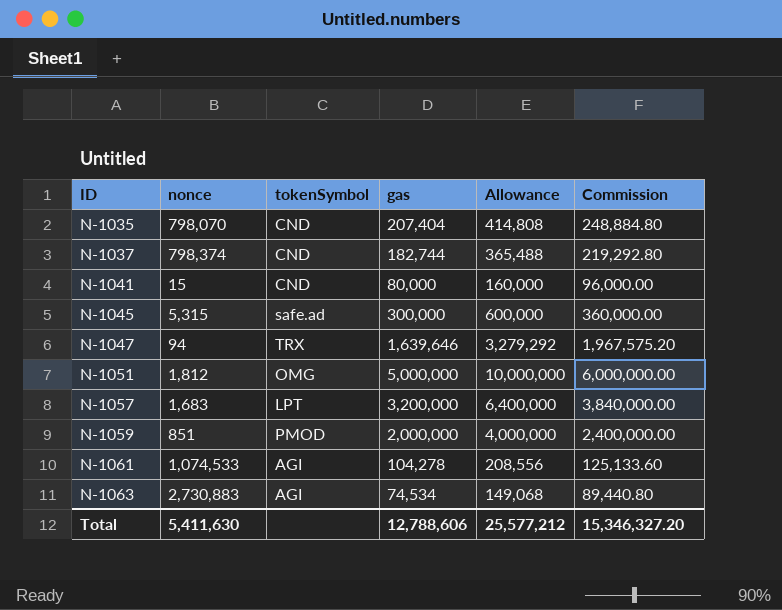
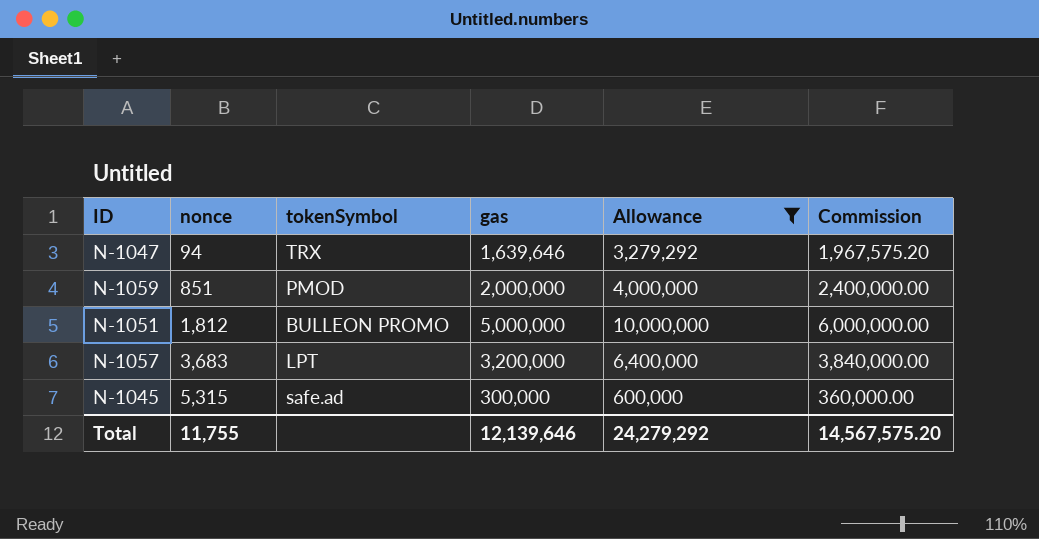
filter: none -> Allowance >= 600,000
row order: ID ascending -> nonce ascending
N-1051 | tokenSymbol: OMG -> BULLEON PROMO
N-1057 | nonce: 1,683 -> 3,683
Total | nonce: 5,411,630 -> 11,755
Total | gas: 12,788,606 -> 12,139,646
Total | Allowance: 25,577,212 -> 24,279,292
Total | Commission: 15,346,327.20 -> 14,567,575.20

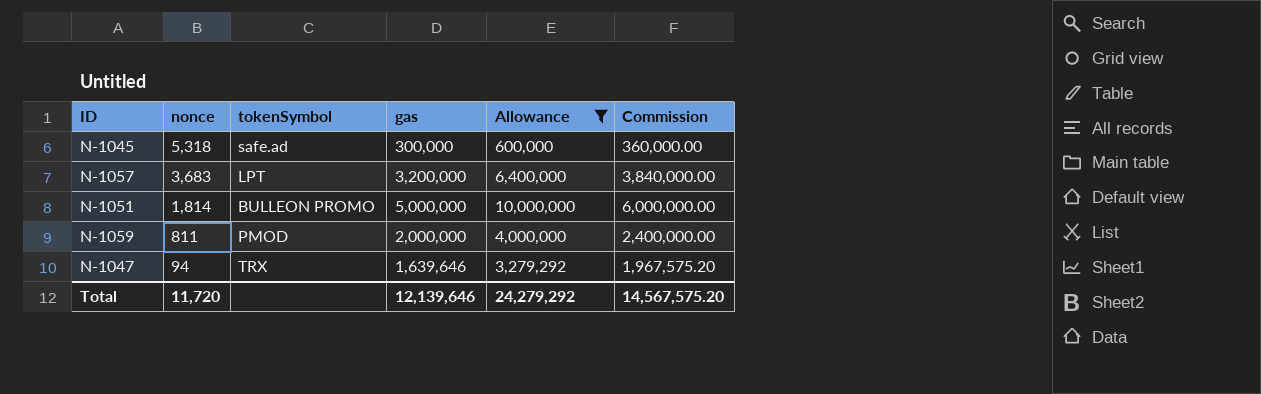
row order: nonce ascending -> nonce descending
N-1045 | nonce: 5,315 -> 5,318
N-1051 | nonce: 1,812 -> 1,814
N-1059 | nonce: 851 -> 811
Total | nonce: 11,755 -> 11,720

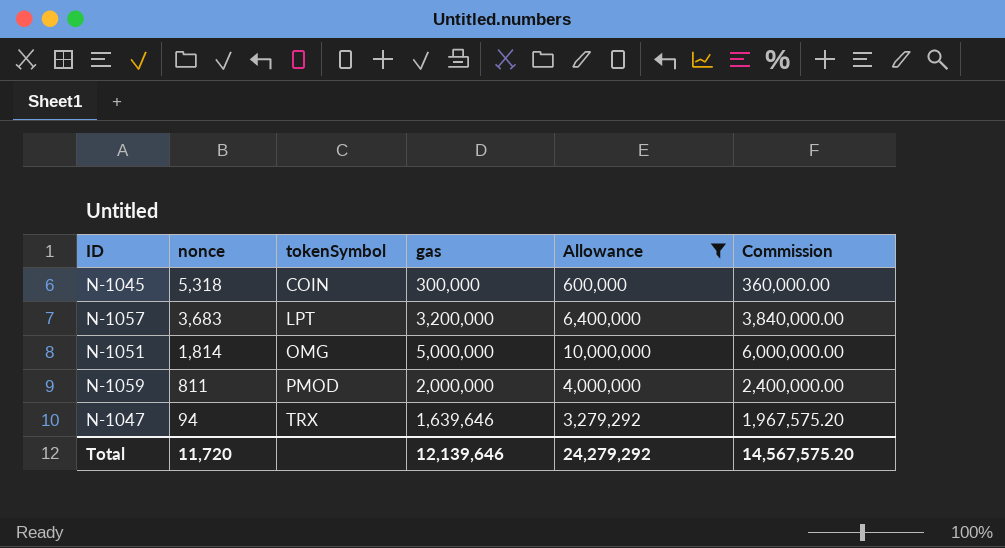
N-1045 | tokenSymbol: safe.ad -> COIN
N-1051 | tokenSymbol: BULLEON PROMO -> OMG

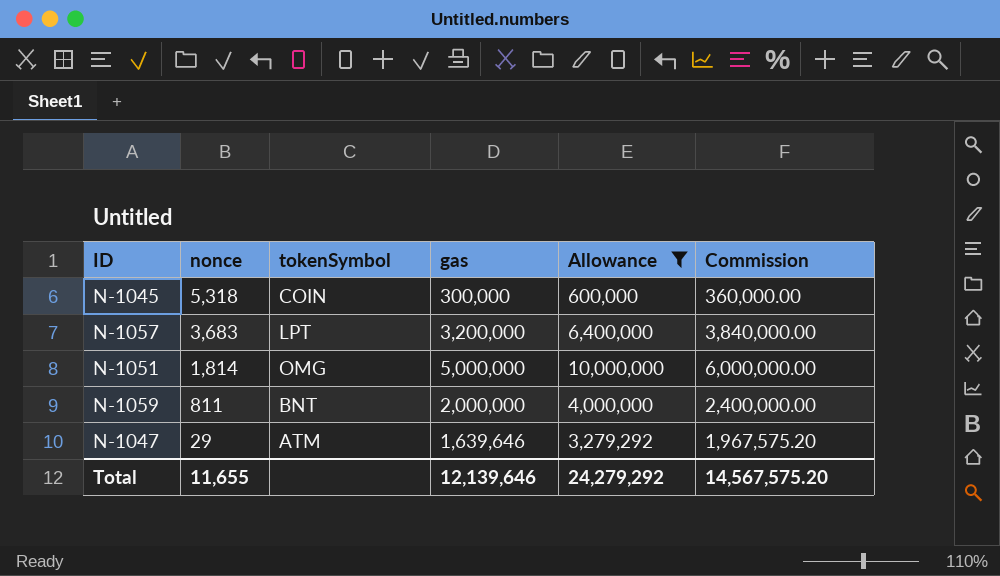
N-1059 | tokenSymbol: PMOD -> BNT
N-1047 | nonce: 94 -> 29
N-1047 | tokenSymbol: TRX -> ATM
Total | nonce: 11,720 -> 11,655

